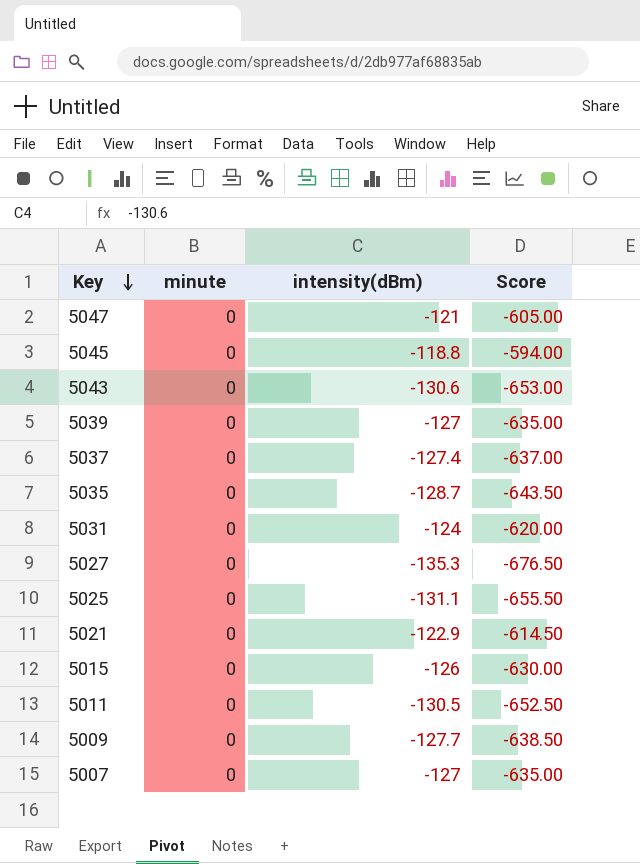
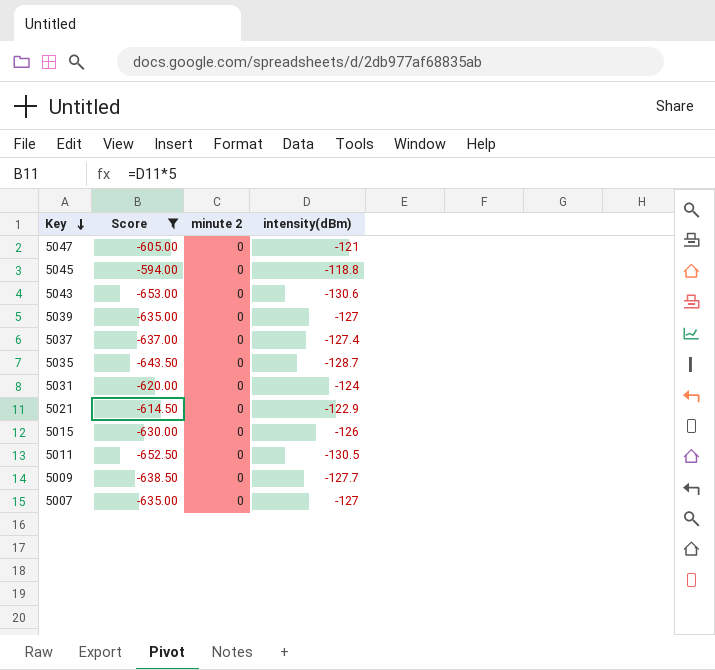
filter: none -> Score >= -653.00
column Score | position: 4 -> 2
column name: minute -> minute 2

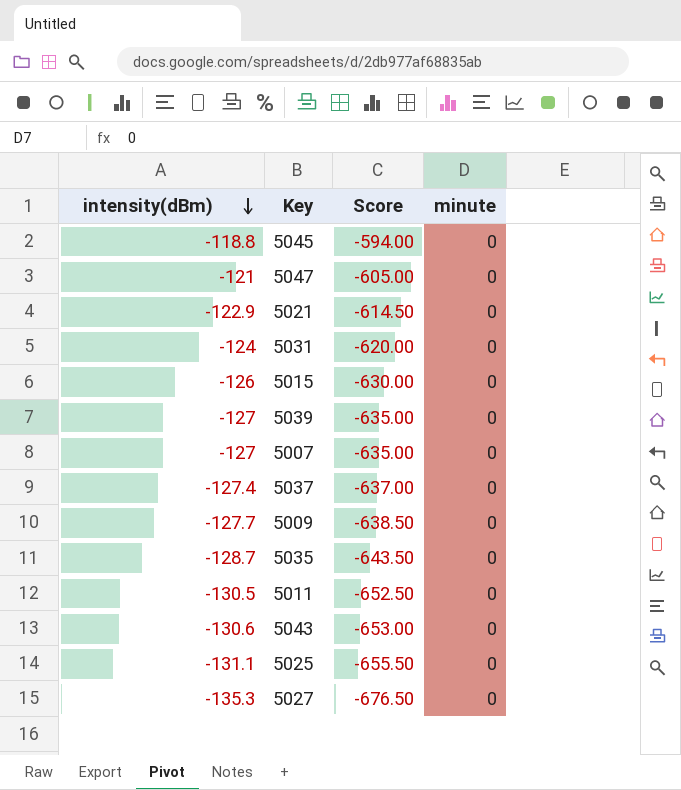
filter: Score >= -653.00 -> none
row order: Key descending -> intensity(dBm) descending
column intensity(dBm) | position: 4 -> 1
column name: minute 2 -> minute

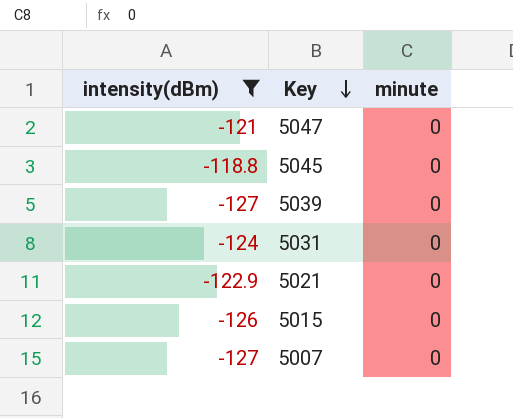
filter: none -> intensity(dBm) >= -127
row order: intensity(dBm) descending -> Key descending
column Score | formula: [intensity(dBm)] * 5 -> none

